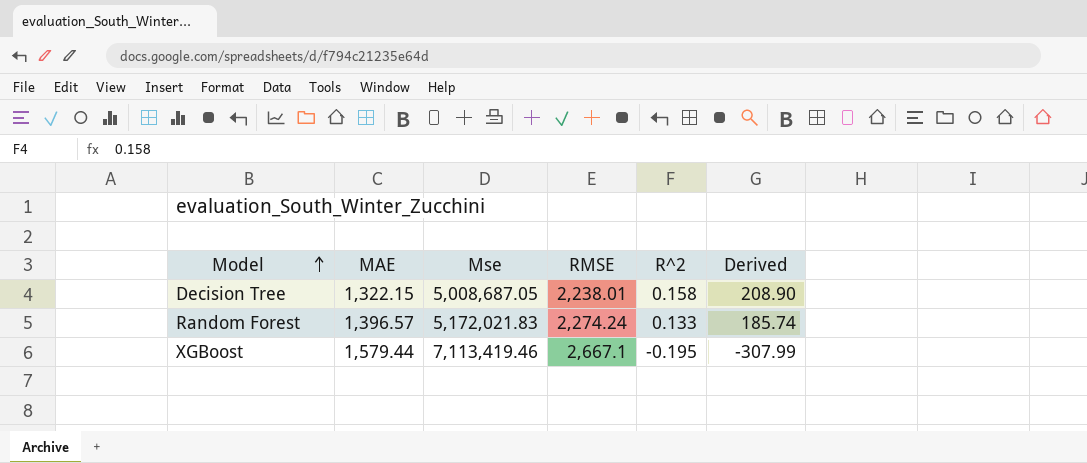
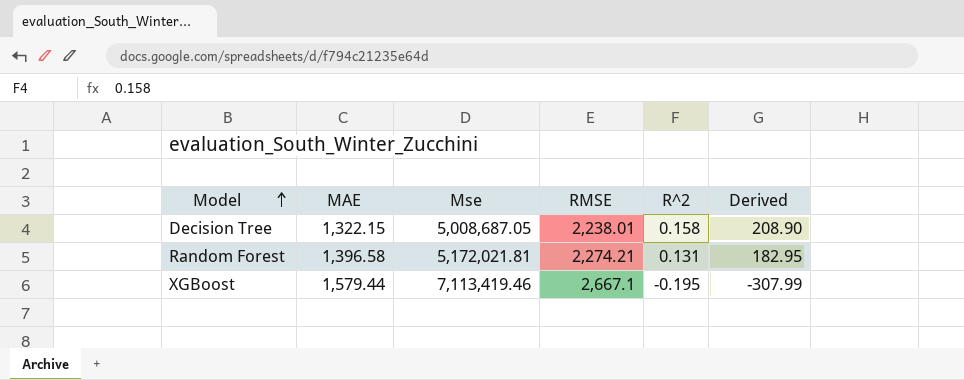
Random Forest | MAE: 1,396.57 -> 1,396.58
Random Forest | Mse: 5,172,021.83 -> 5,172,021.81
Random Forest | RMSE: 2,274.24 -> 2,274.21
Random Forest | R^2: 0.133 -> 0.131
Random Forest | Derived: 185.74 -> 182.95

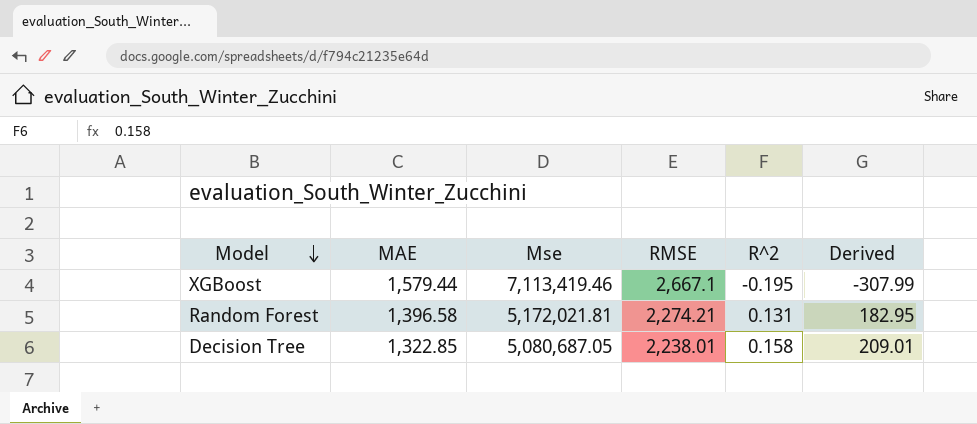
row order: Model ascending -> Model descending
Decision Tree | MAE: 1,322.15 -> 1,322.85
Decision Tree | Mse: 5,008,687.05 -> 5,080,687.05
Decision Tree | Derived: 208.90 -> 209.01

